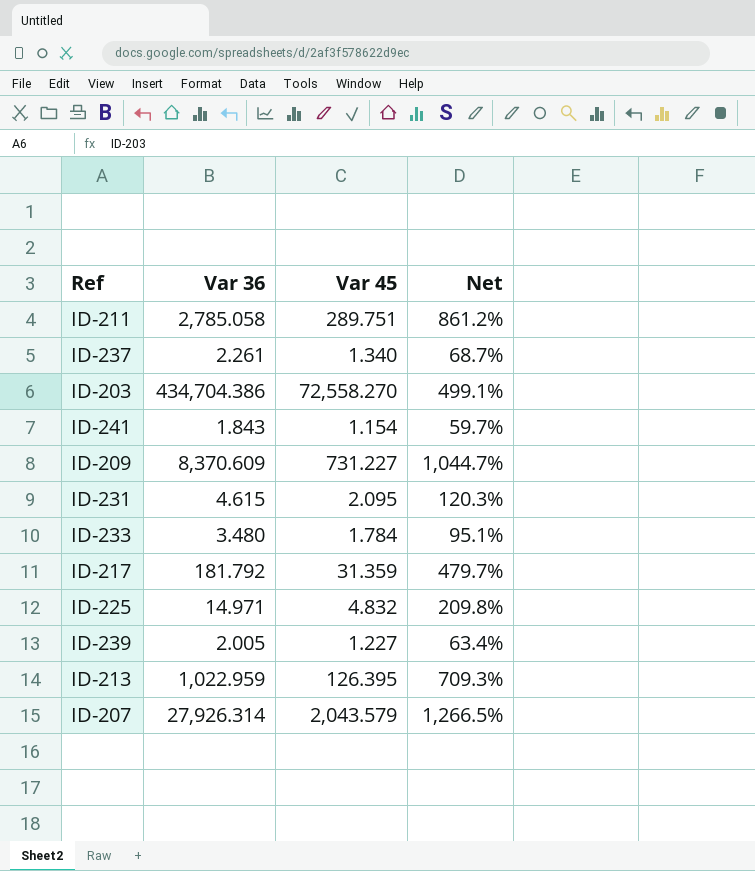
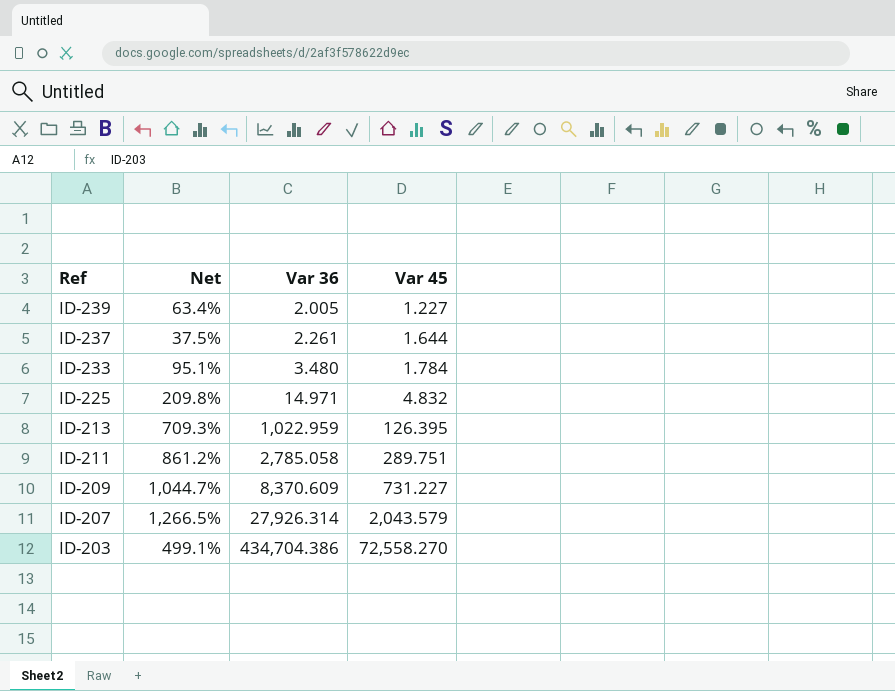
row order: none -> Ref descending
column Net | position: 4 -> 2
row ID-241: 1.843 | 1.154 | 59.7% -> none
row ID-231: 4.615 | 2.095 | 120.3% -> none
row ID-217: 181.792 | 31.359 | 479.7% -> none
ID-237 | Net: 68.7% -> 37.5%
ID-237 | Var 45: 1.340 -> 1.644

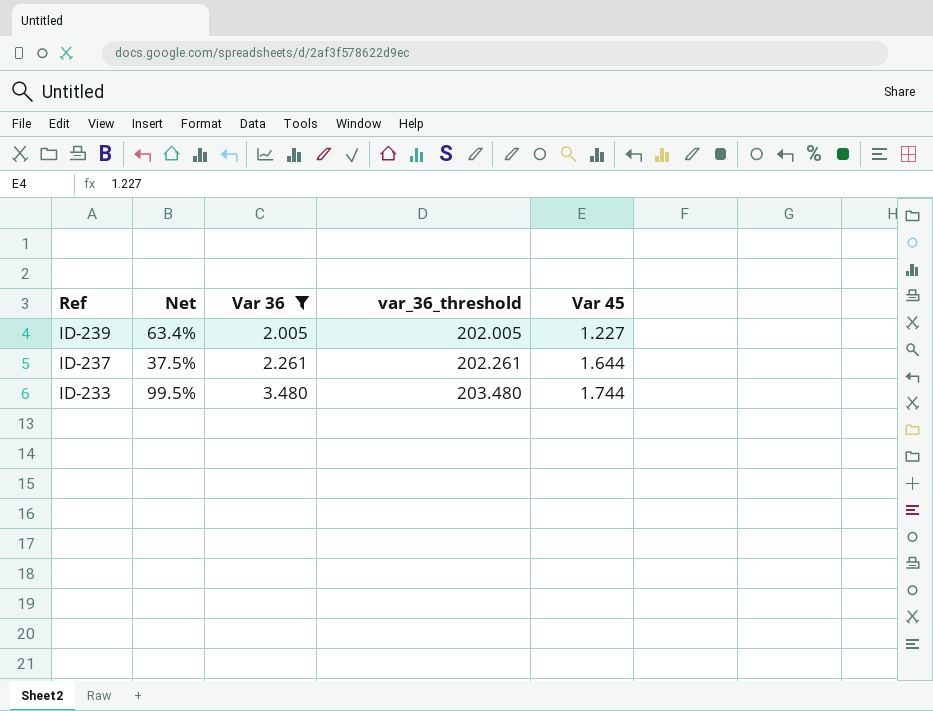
filter: none -> Var 36 <= 3.480
column var_36_threshold | formula: none -> [Var 36] + 200
ID-233 | Net: 95.1% -> 99.5%
ID-233 | Var 45: 1.784 -> 1.744

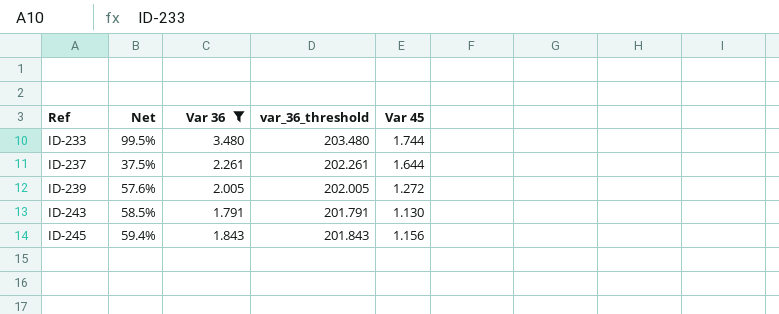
row order: Ref descending -> Ref ascending
ID-239 | Net: 63.4% -> 57.6%
ID-239 | Var 45: 1.227 -> 1.272
row ID-243: none -> 58.5% | 1.791 | 201.791 | 1.130
row ID-245: none -> 59.4% | 1.843 | 201.843 | 1.156

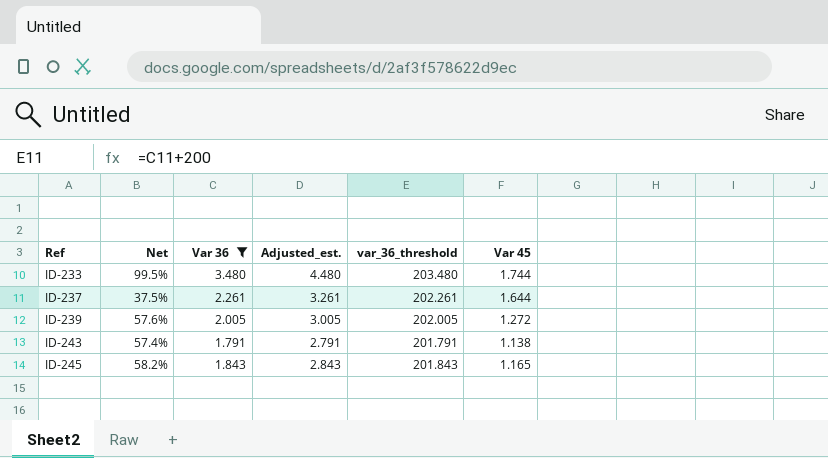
column Adjusted_est. | formula: none -> [Var 36] + 1
ID-243 | Net: 58.5% -> 57.4%
ID-243 | Var 45: 1.130 -> 1.138
ID-245 | Net: 59.4% -> 58.2%
ID-245 | Var 45: 1.156 -> 1.165

